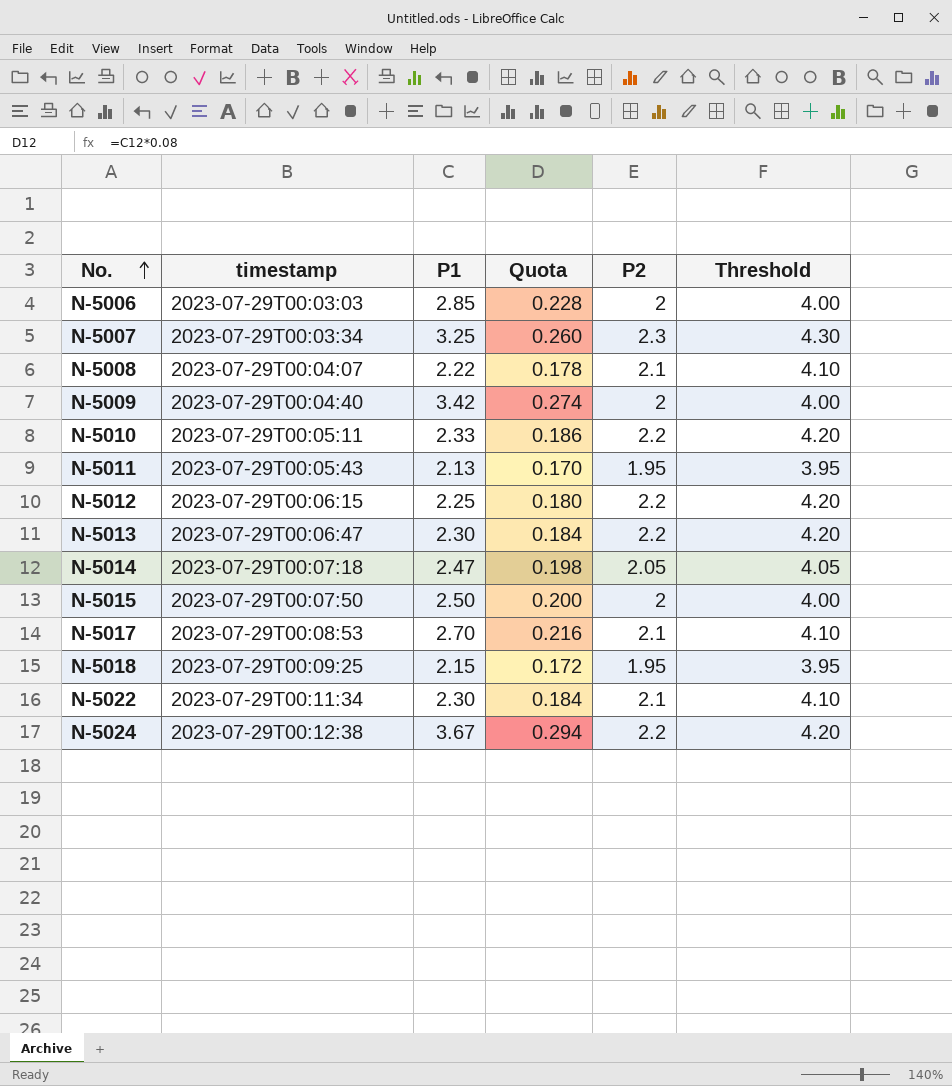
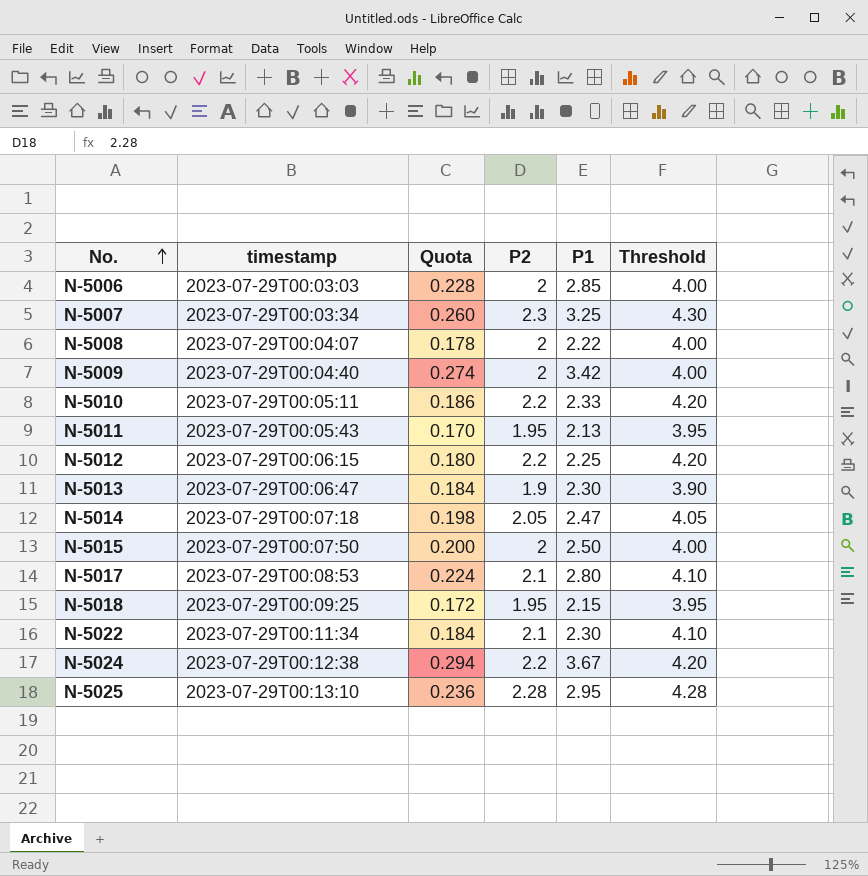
column P1 | position: 3 -> 5
N-5008 | P2: 2.1 -> 2
N-5008 | Threshold: 4.10 -> 4.00
N-5013 | P2: 2.2 -> 1.9
N-5013 | Threshold: 4.20 -> 3.90
N-5017 | Quota: 0.216 -> 0.224
N-5017 | P1: 2.70 -> 2.80
row N-5025: none -> 2023-07-29T00:13:10 | 0.236 | 2.28 | 2.95 | 4.28

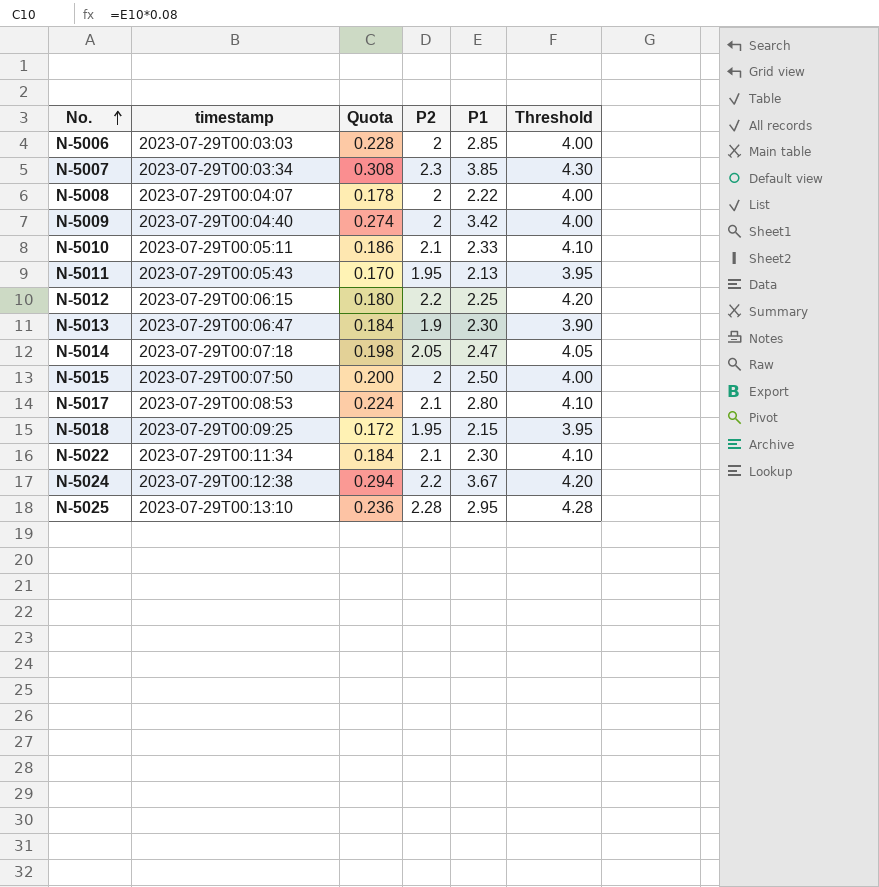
N-5007 | Quota: 0.260 -> 0.308
N-5007 | P1: 3.25 -> 3.85
N-5010 | P2: 2.2 -> 2.1
N-5010 | Threshold: 4.20 -> 4.10

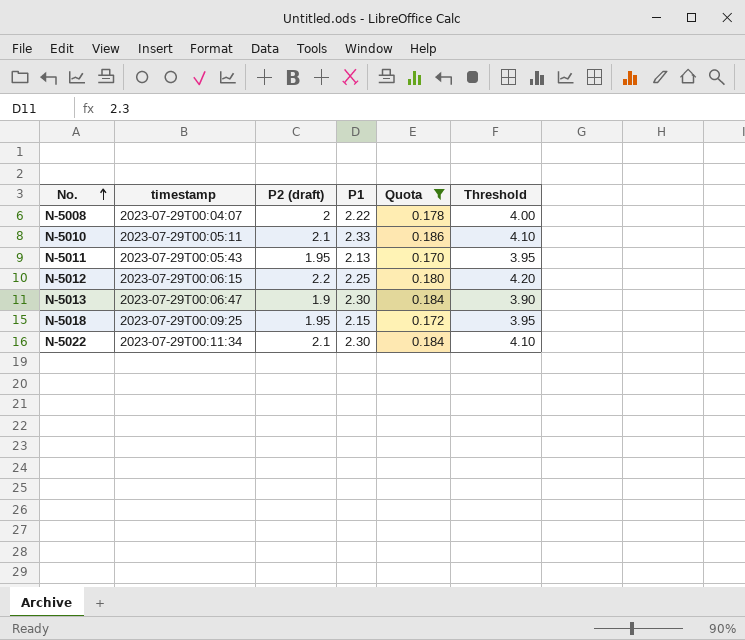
filter: none -> Quota <= 0.186
column name: P2 -> P2 (draft)
column Quota | position: 3 -> 5

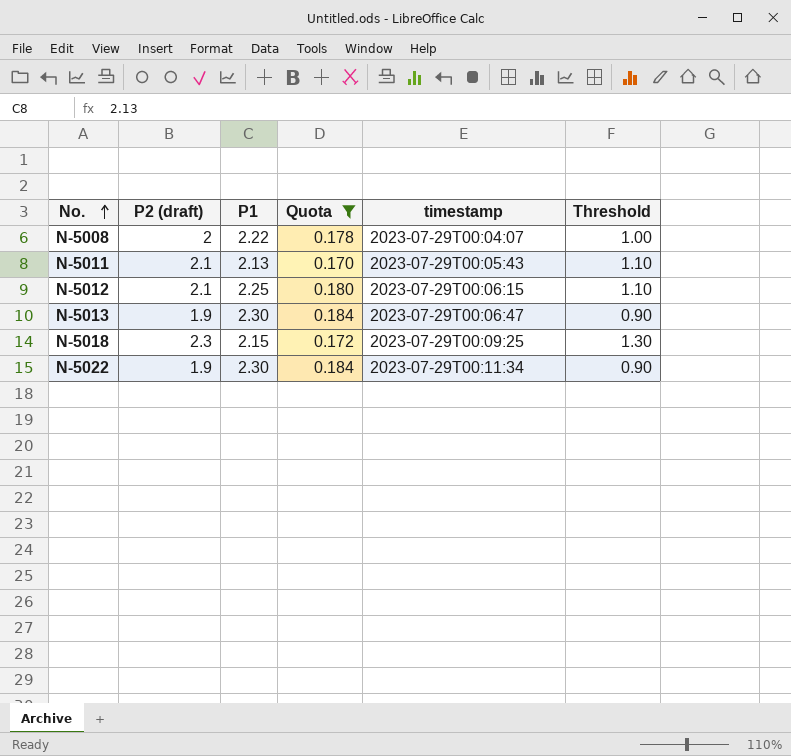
column timestamp | position: 2 -> 5
column Threshold | formula: [P2 (draft)] + 2 -> [P2 (draft)] - 1
row N-5010: 2023-07-29T00:05:11 | 2.1 | 2.33 | 0.186 | 4.10 -> none
N-5011 | P2 (draft): 1.95 -> 2.1
N-5012 | P2 (draft): 2.2 -> 2.1
N-5018 | P2 (draft): 1.95 -> 2.3
N-5022 | P2 (draft): 2.1 -> 1.9

